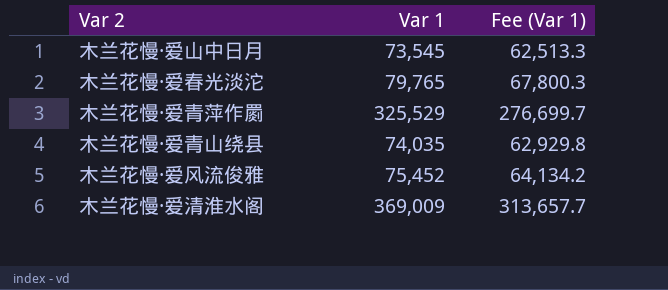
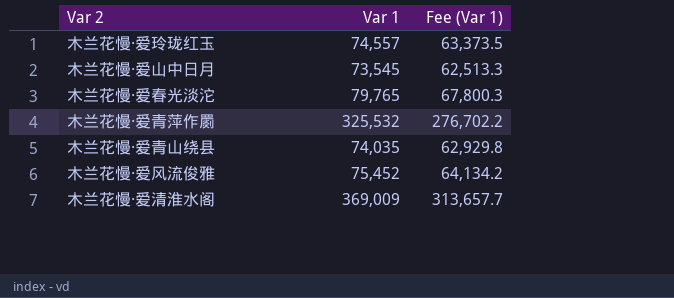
row 木兰花慢·爱玲珑红玉: none -> 74,557 | 63,373.5
木兰花慢·爱青萍作罽 | Var 1: 325,529 -> 325,532
木兰花慢·爱青萍作罽 | Fee (Var 1): 276,699.7 -> 276,702.2

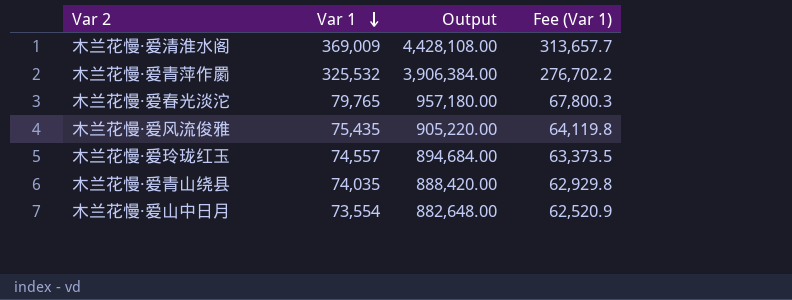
row order: none -> Var 1 descending
column Output | formula: none -> [Var 1] * 12
木兰花慢·爱风流俊雅 | Var 1: 75,452 -> 75,435
木兰花慢·爱风流俊雅 | Fee (Var 1): 64,134.2 -> 64,119.8
木兰花慢·爱山中日月 | Var 1: 73,545 -> 73,554
木兰花慢·爱山中日月 | Fee (Var 1): 62,513.3 -> 62,520.9

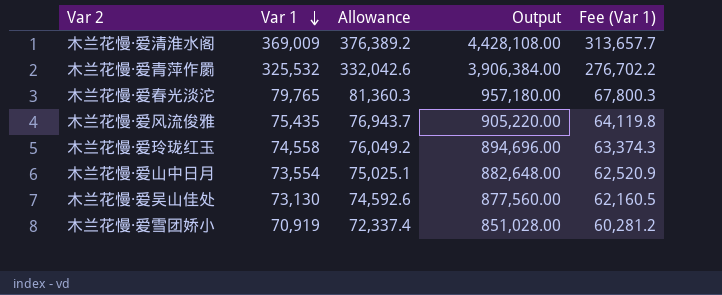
column Allowance | formula: none -> [Var 1] * 1.02
row 木兰花慢·爱青山绕县: 74,035 | 888,420.00 | 62,929.8 -> none
木兰花慢·爱玲珑红玉 | Var 1: 74,557 -> 74,558
木兰花慢·爱玲珑红玉 | Output: 894,684.00 -> 894,696.00
木兰花慢·爱玲珑红玉 | Fee (Var 1): 63,373.5 -> 63,374.3
row 木兰花慢·爱吴山佳处: none -> 73,130 | 74,592.6 | 877,560.00 | 62,160.5
row 木兰花慢·爱雪团娇小: none -> 70,919 | 72,337.4 | 851,028.00 | 60,281.2

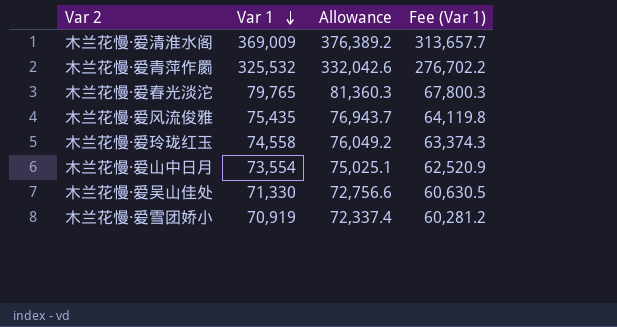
column Output | formula: [Var 1] * 12 -> none
木兰花慢·爱吴山佳处 | Var 1: 73,130 -> 71,330
木兰花慢·爱吴山佳处 | Allowance: 74,592.6 -> 72,756.6
木兰花慢·爱吴山佳处 | Fee (Var 1): 62,160.5 -> 60,630.5

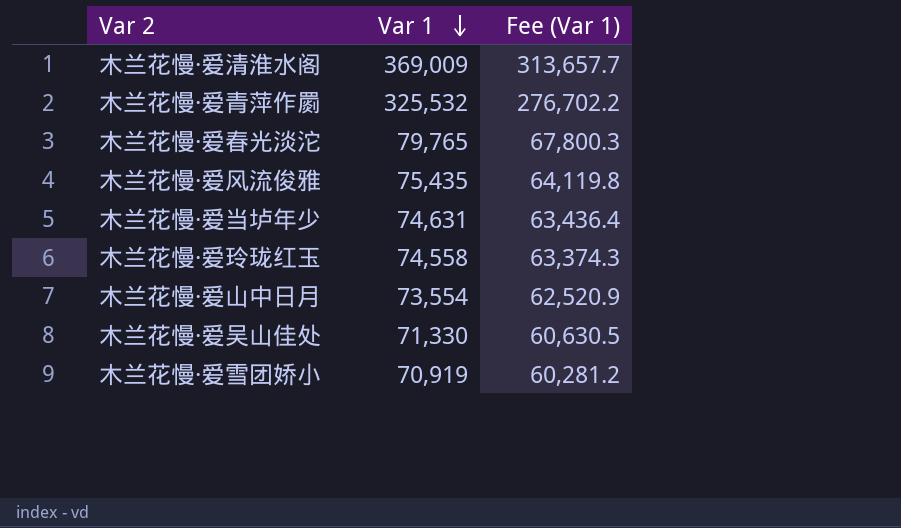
column Allowance | formula: [Var 1] * 1.02 -> none
row 木兰花慢·爱当垆年少: none -> 74,631 | 63,436.4

